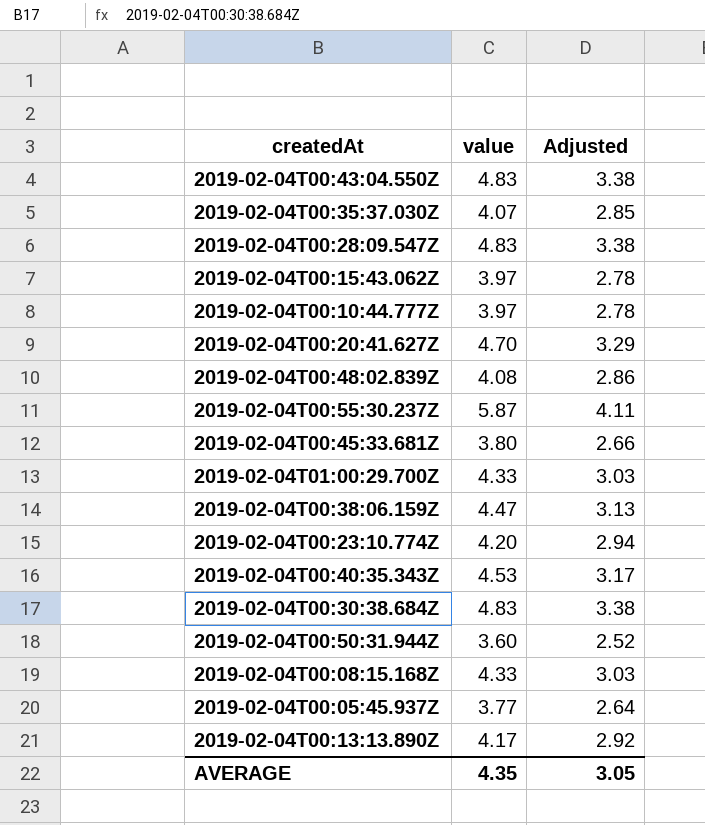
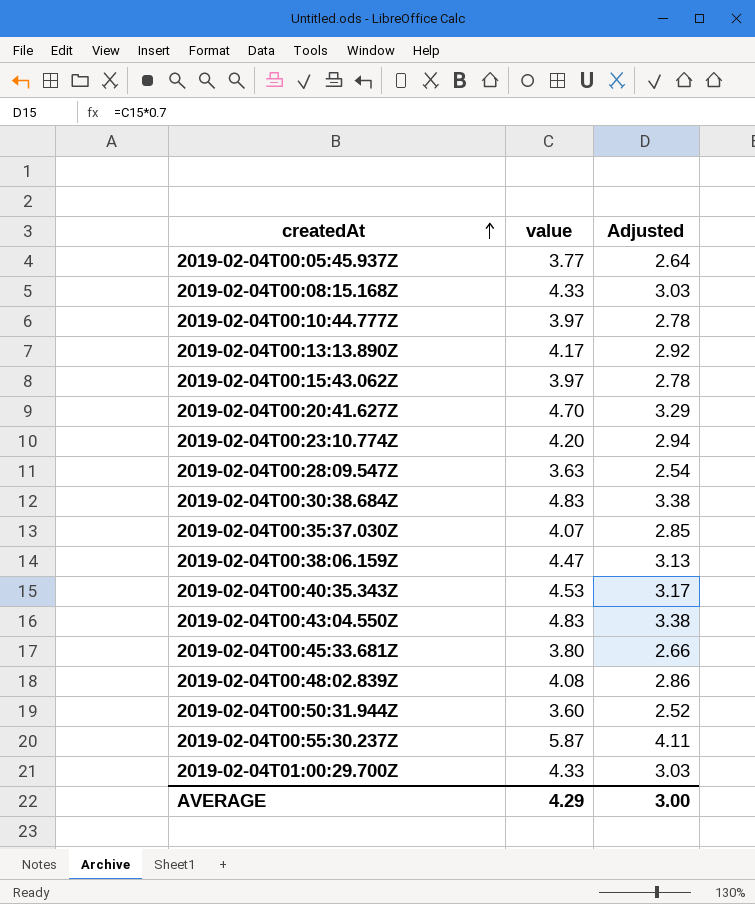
row order: none -> createdAt ascending
2019-02-04T00:28:09.547Z | value: 4.83 -> 3.63
2019-02-04T00:28:09.547Z | Adjusted: 3.38 -> 2.54
AVERAGE | value: 4.35 -> 4.29
AVERAGE | Adjusted: 3.05 -> 3.00

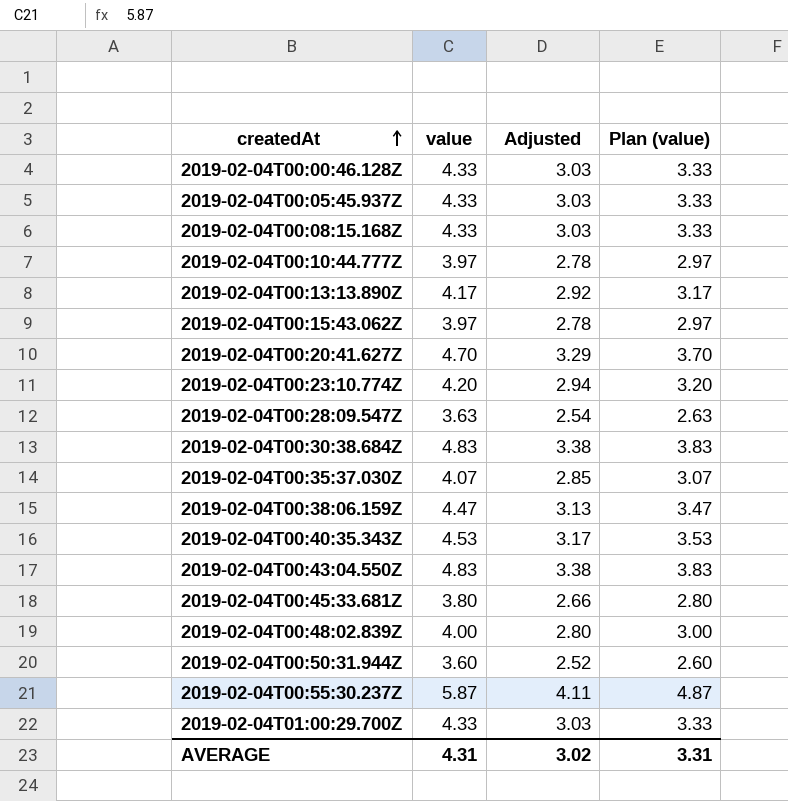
column Plan (value) | formula: none -> [value] - 1
row 2019-02-04T00:00:46.128Z: none -> 4.33 | 3.03 | 3.33
2019-02-04T00:05:45.937Z | value: 3.77 -> 4.33
2019-02-04T00:05:45.937Z | Adjusted: 2.64 -> 3.03
2019-02-04T00:48:02.839Z | value: 4.08 -> 4.00
2019-02-04T00:48:02.839Z | Adjusted: 2.86 -> 2.80
AVERAGE | value: 4.29 -> 4.31
AVERAGE | Adjusted: 3.00 -> 3.02

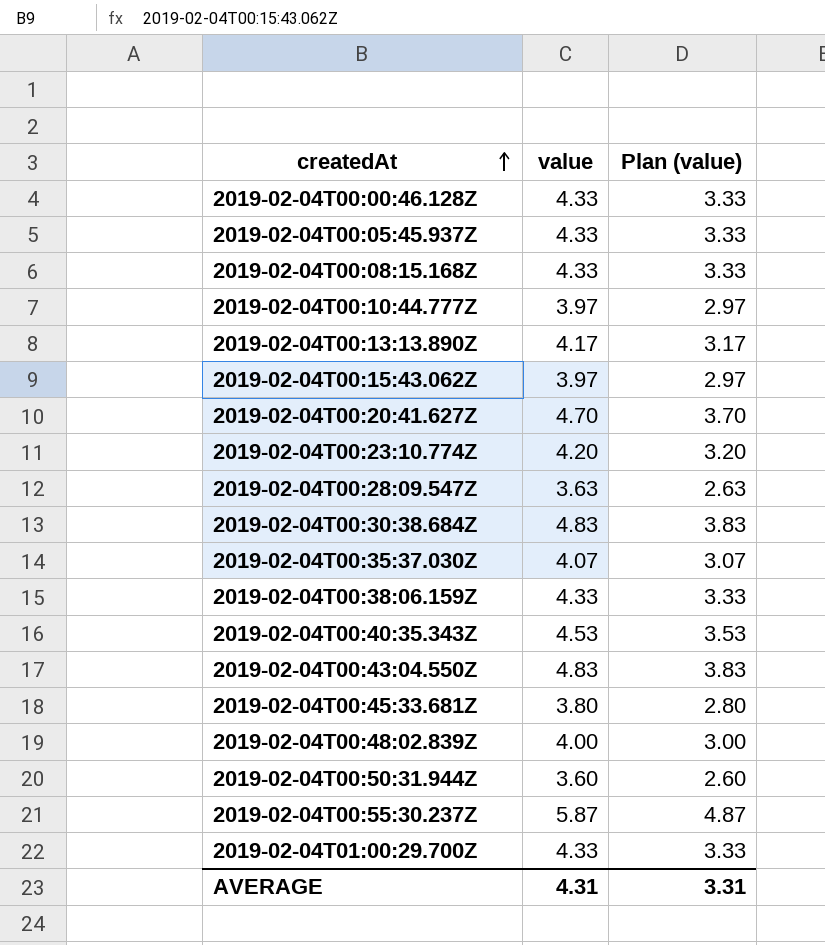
column Adjusted | formula: [value] * 0.7 -> none
2019-02-04T00:38:06.159Z | value: 4.47 -> 4.33
2019-02-04T00:38:06.159Z | Plan (value): 3.47 -> 3.33

